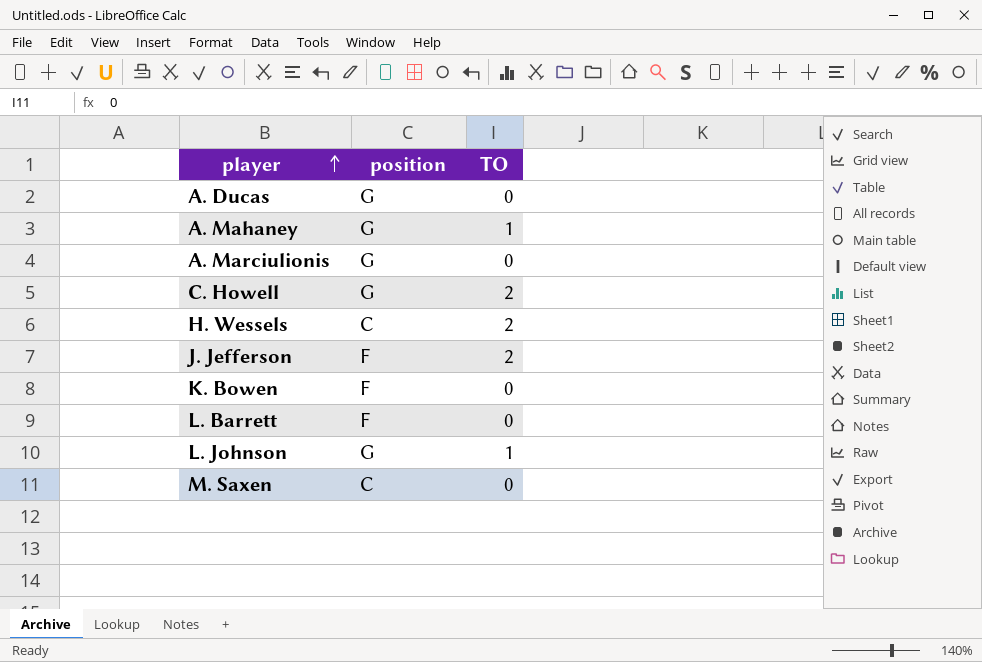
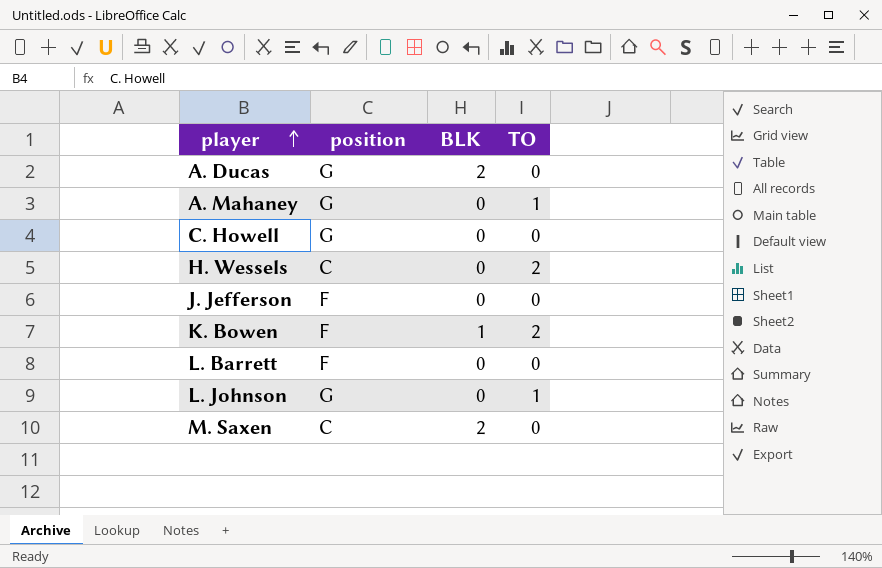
column BLK | position: none -> 3
row A. Marciulionis: G | 0 -> none
C. Howell | TO: 2 -> 0
J. Jefferson | TO: 2 -> 0
K. Bowen | TO: 0 -> 2

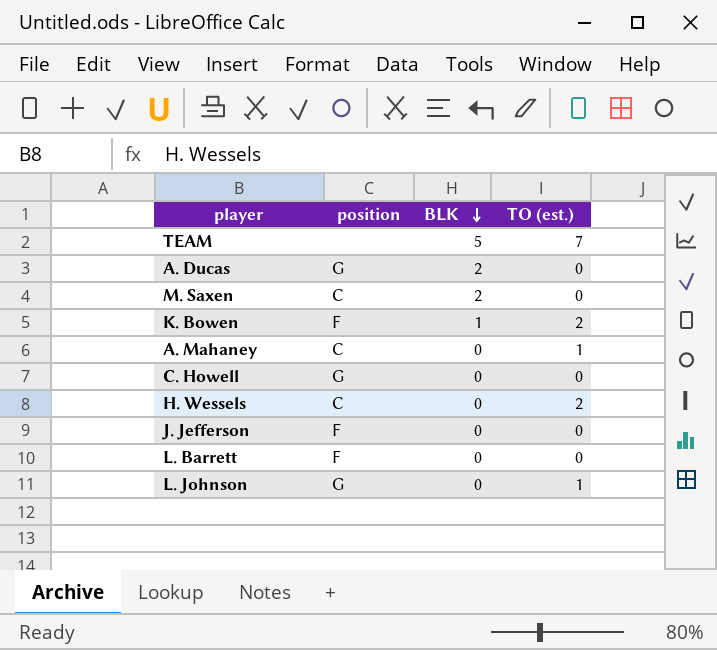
row order: player ascending -> BLK descending
column name: TO -> TO (est.)
row TEAM: none -> none | 5 | 7
A. Mahaney | position: G -> C

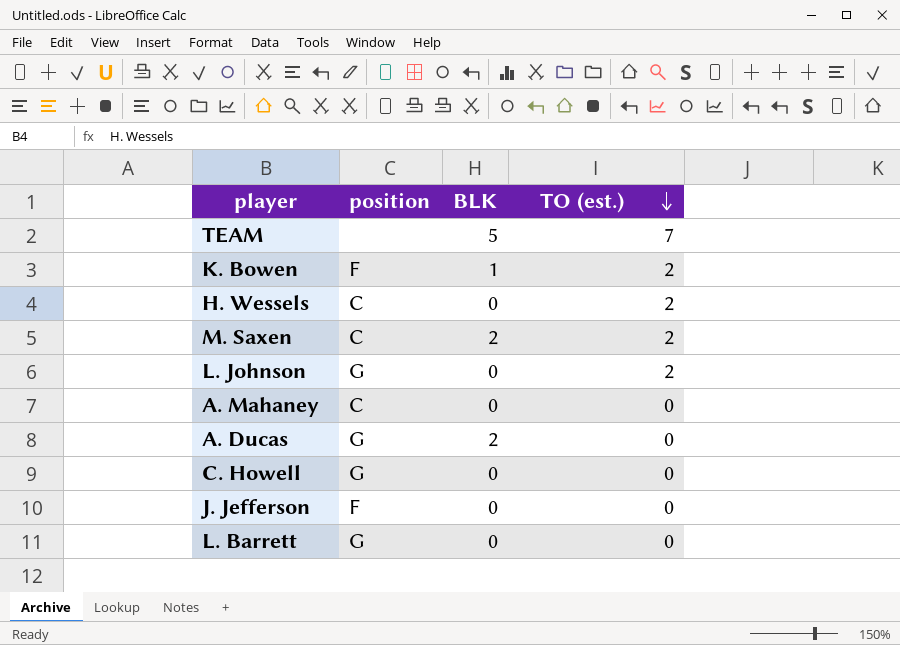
row order: BLK descending -> TO (est.) descending
M. Saxen | TO (est.): 0 -> 2
L. Johnson | TO (est.): 1 -> 2
A. Mahaney | TO (est.): 1 -> 0
L. Barrett | position: F -> G

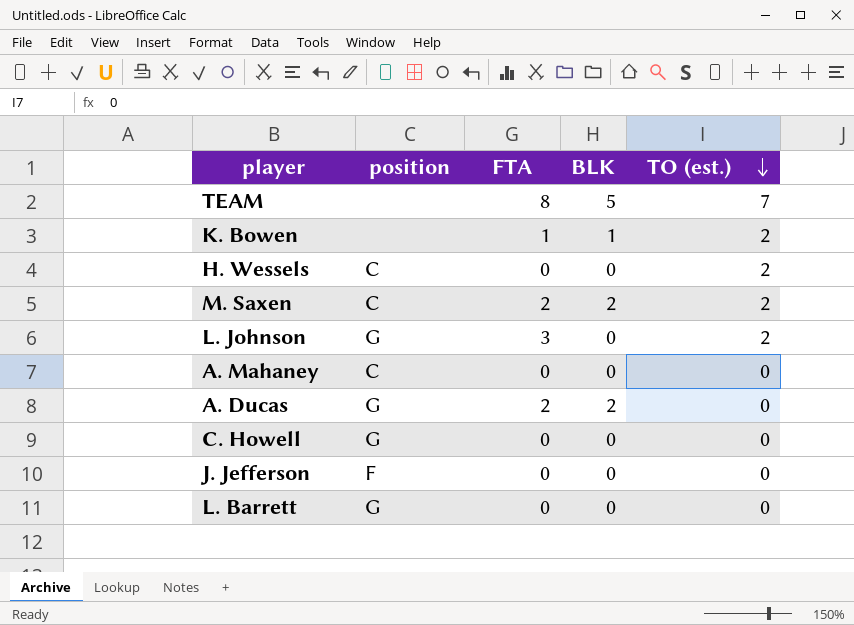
column FTA | position: none -> 3
K. Bowen | position: F -> none

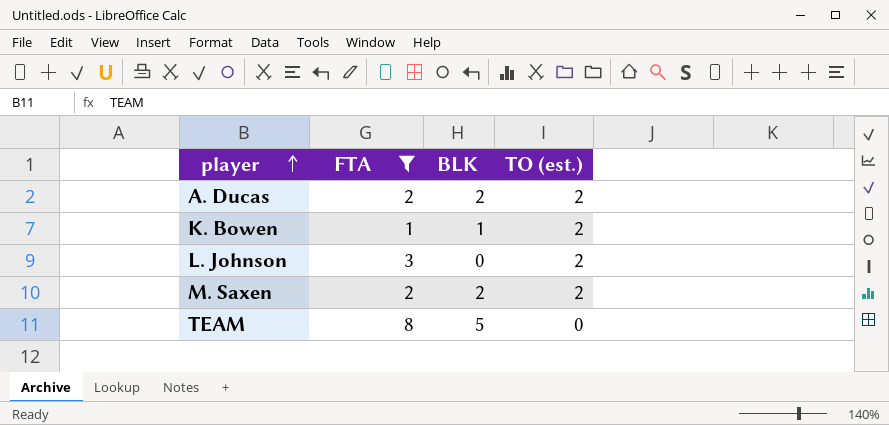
filter: none -> FTA != 0
row order: TO (est.) descending -> player ascending
column position | position: 2 -> none
A. Ducas | TO (est.): 0 -> 2
TEAM | TO (est.): 7 -> 0

